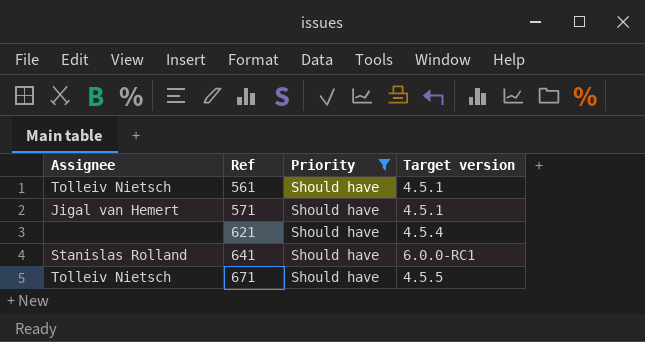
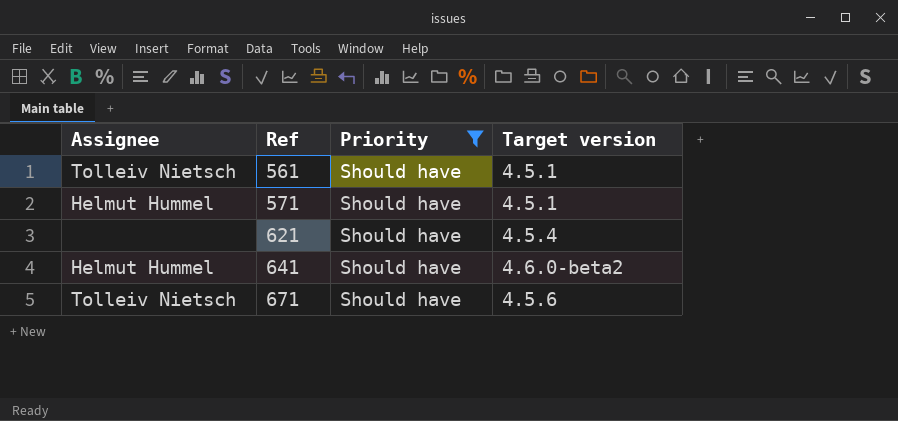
571 | Assignee: Jigal van Hemert -> Helmut Hummel
641 | Assignee: Stanislas Rolland -> Helmut Hummel
641 | Target version: 6.0.0-RC1 -> 4.6.0-beta2
671 | Target version: 4.5.5 -> 4.5.6

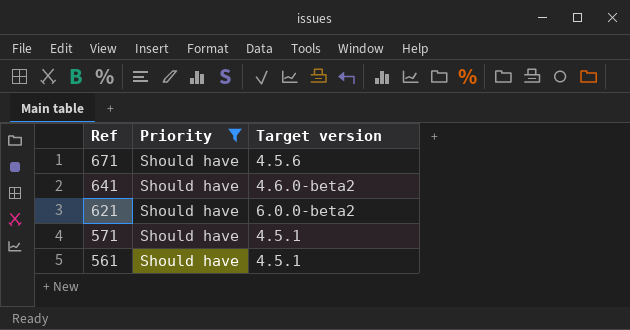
row order: Ref ascending -> Ref descending
column Assignee | position: 1 -> none
621 | Target version: 4.5.4 -> 6.0.0-beta2

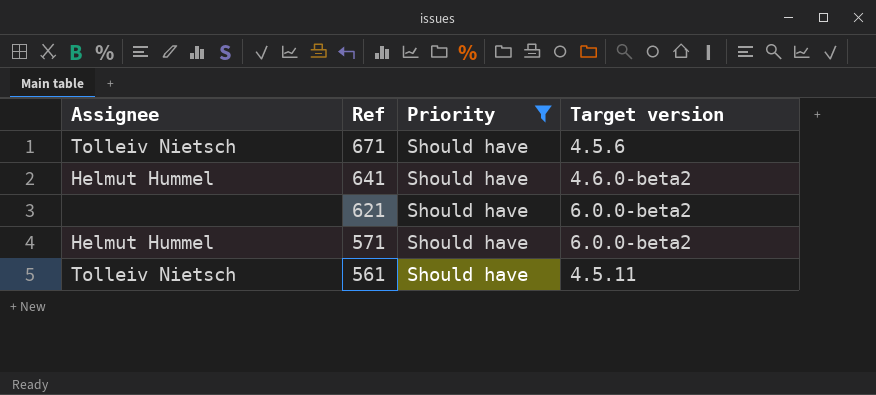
column Assignee | position: none -> 1
571 | Target version: 4.5.1 -> 6.0.0-beta2
561 | Target version: 4.5.1 -> 4.5.11

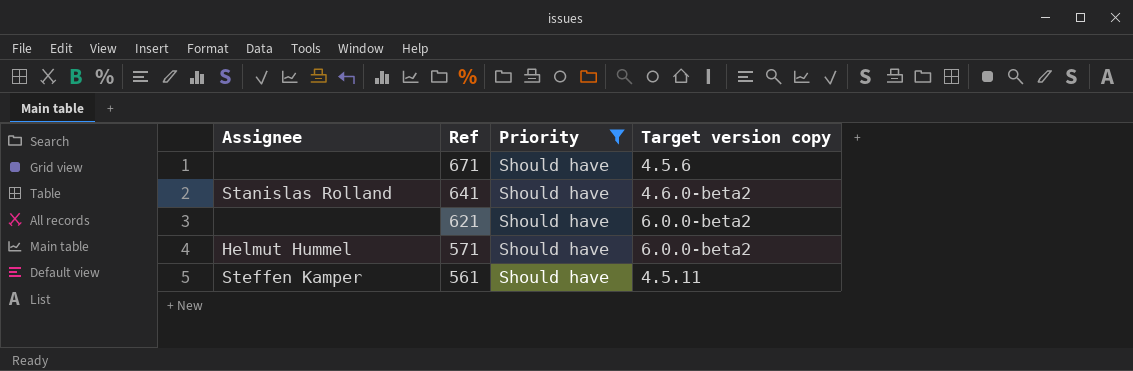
column name: Target version -> Target version copy
671 | Assignee: Tolleiv Nietsch -> none
641 | Assignee: Helmut Hummel -> Stanislas Rolland
561 | Assignee: Tolleiv Nietsch -> Steffen Kamper

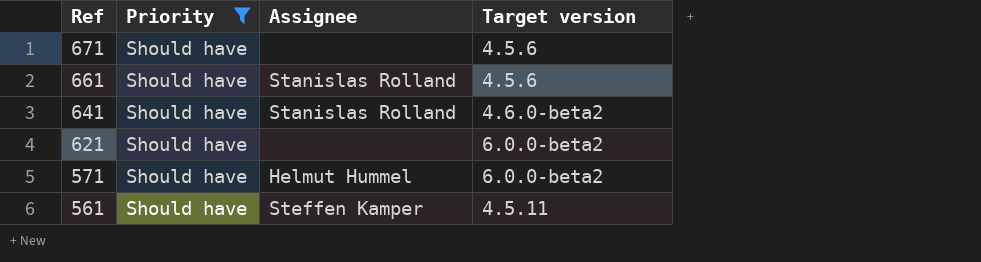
column Assignee | position: 1 -> 3
column name: Target version copy -> Target version
row 661: none -> Should have | Stanislas Rolland | 4.5.6

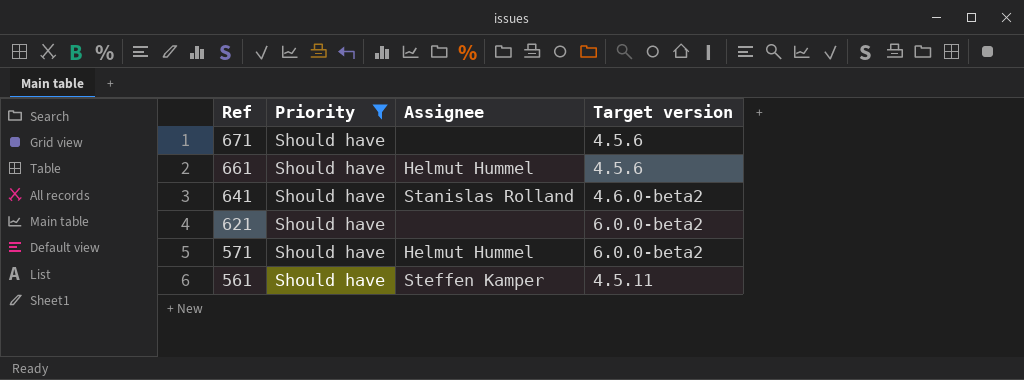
661 | Assignee: Stanislas Rolland -> Helmut Hummel

